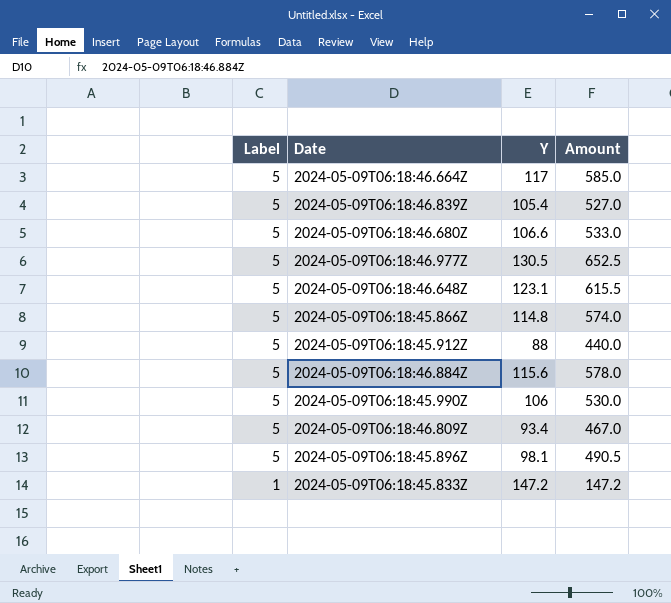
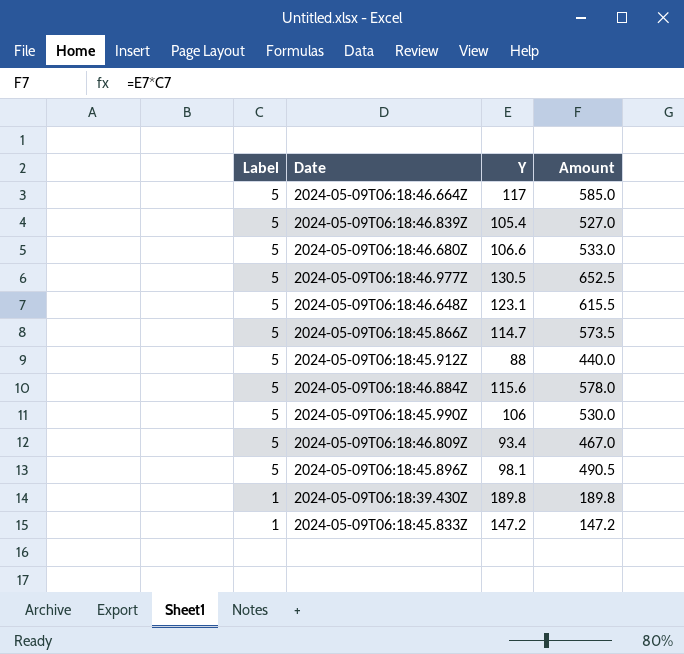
2024-05-09T06:18:45.866Z | Y: 114.8 -> 114.7
2024-05-09T06:18:45.866Z | Amount: 574.0 -> 573.5
row 2024-05-09T06:18:39.430Z: none -> 1 | 189.8 | 189.8

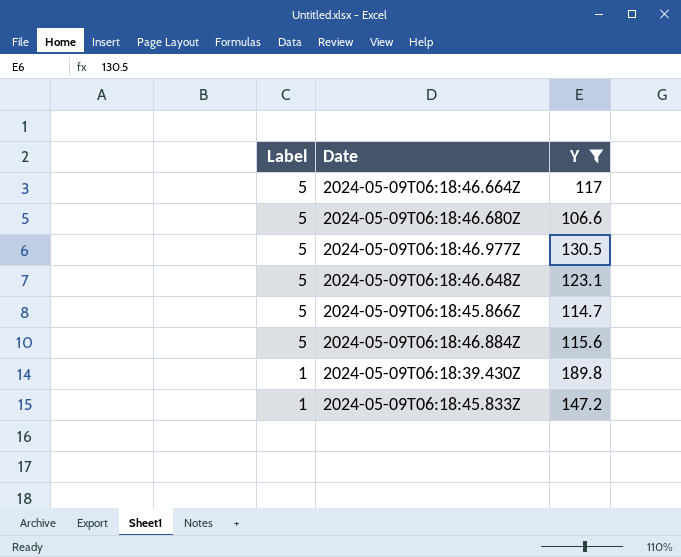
filter: none -> Y >= 106.6
column Amount | formula: [Label] * [Y] -> none

